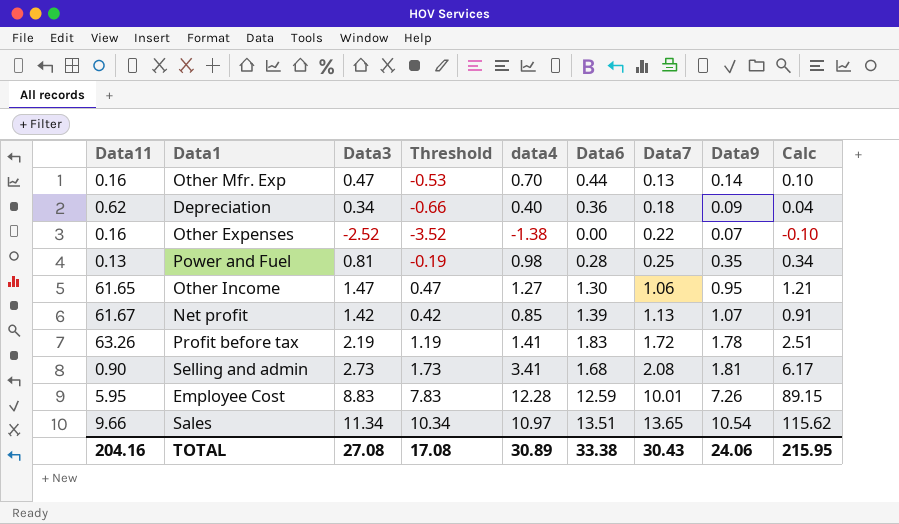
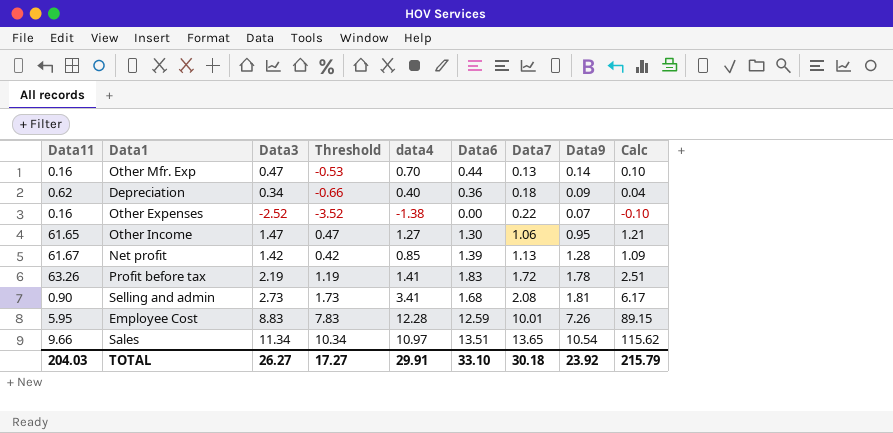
row Power and Fuel: 0.13 | 0.81 | -0.19 | 0.98 | 0.28 | 0.25 | 0.35 | 0.34 -> none
Net profit | Data9: 1.07 -> 1.28
Net profit | Calc: 0.91 -> 1.09
TOTAL | Data11: 204.16 -> 204.03
TOTAL | Data3: 27.08 -> 26.27
TOTAL | Threshold: 17.08 -> 17.27
TOTAL | data4: 30.89 -> 29.91
TOTAL | Data6: 33.38 -> 33.10
TOTAL | Data7: 30.43 -> 30.18
TOTAL | Data9: 24.06 -> 23.92
TOTAL | Calc: 215.95 -> 215.79

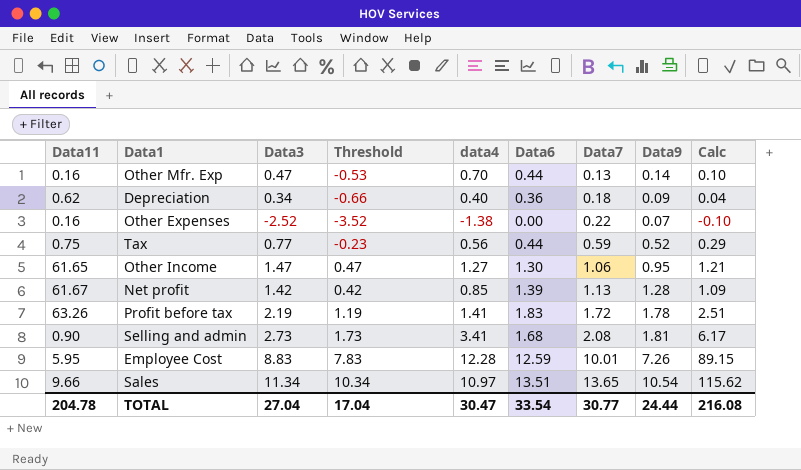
row Tax: none -> 0.75 | 0.77 | -0.23 | 0.56 | 0.44 | 0.59 | 0.52 | 0.29
TOTAL | Data11: 204.03 -> 204.78
TOTAL | Data3: 26.27 -> 27.04
TOTAL | Threshold: 17.27 -> 17.04
TOTAL | data4: 29.91 -> 30.47
TOTAL | Data6: 33.10 -> 33.54
TOTAL | Data7: 30.18 -> 30.77
TOTAL | Data9: 23.92 -> 24.44
TOTAL | Calc: 215.79 -> 216.08

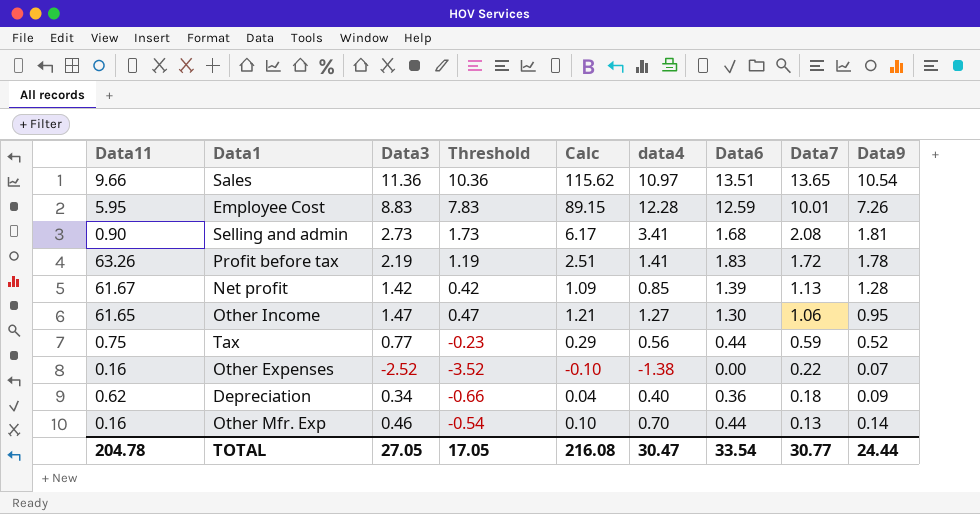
row order: Data7 ascending -> Data7 descending
column Calc | position: 9 -> 5
Sales | Data3: 11.34 -> 11.36
Sales | Threshold: 10.34 -> 10.36
Other Mfr. Exp | Data3: 0.47 -> 0.46
Other Mfr. Exp | Threshold: -0.53 -> -0.54
TOTAL | Data3: 27.04 -> 27.05
TOTAL | Threshold: 17.04 -> 17.05

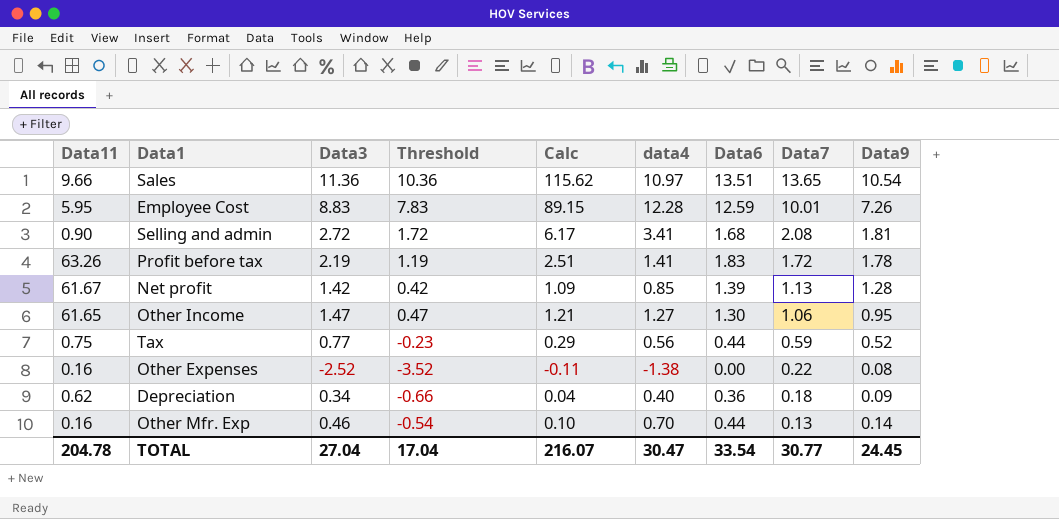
Selling and admin | Data3: 2.73 -> 2.72
Selling and admin | Threshold: 1.73 -> 1.72
Other Expenses | Calc: -0.10 -> -0.11
Other Expenses | Data9: 0.07 -> 0.08
TOTAL | Data3: 27.05 -> 27.04
TOTAL | Threshold: 17.05 -> 17.04
TOTAL | Calc: 216.08 -> 216.07
TOTAL | Data9: 24.44 -> 24.45

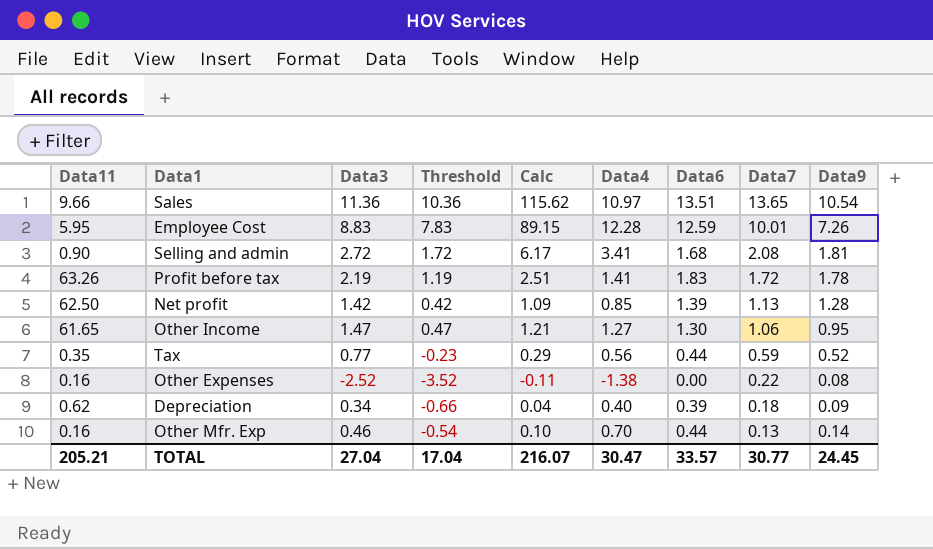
column name: data4 -> Data4
Net profit | Data11: 61.67 -> 62.50
Tax | Data11: 0.75 -> 0.35
Depreciation | Data6: 0.36 -> 0.39
TOTAL | Data11: 204.78 -> 205.21
TOTAL | Data6: 33.54 -> 33.57

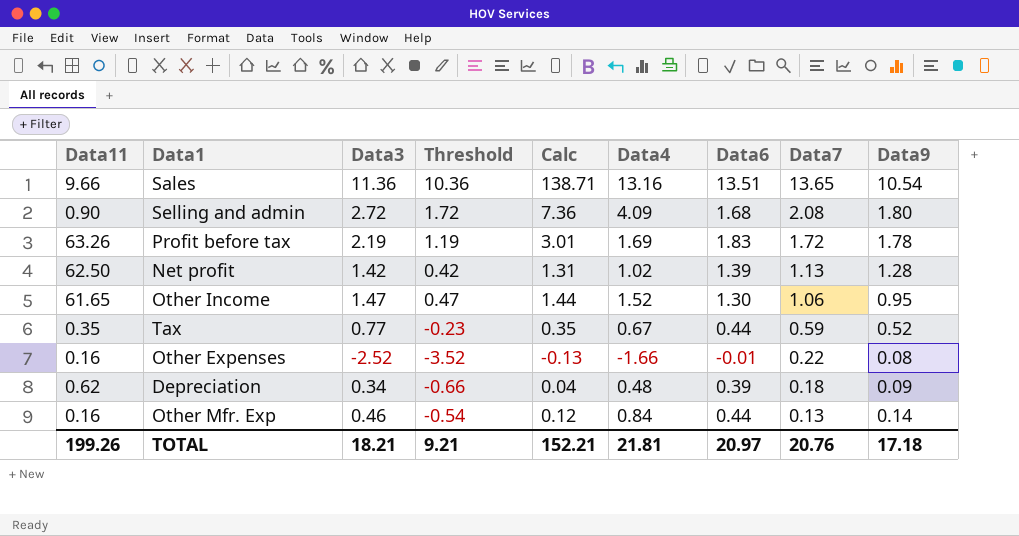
row Employee Cost: 5.95 | 8.83 | 7.83 | 89.15 | 12.28 | 12.59 | 10.01 | 7.26 -> none
Sales | Calc: 115.62 -> 138.71
Sales | Data4: 10.97 -> 13.16
Selling and admin | Calc: 6.17 -> 7.36
Selling and admin | Data4: 3.41 -> 4.09
Selling and admin | Data9: 1.81 -> 1.80
Profit before tax | Calc: 2.51 -> 3.01
Profit before tax | Data4: 1.41 -> 1.69
Net profit | Calc: 1.09 -> 1.31
Net profit | Data4: 0.85 -> 1.02
Other Income | Calc: 1.21 -> 1.44
Other Income | Data4: 1.27 -> 1.52
Tax | Calc: 0.29 -> 0.35
Tax | Data4: 0.56 -> 0.67
Other Expenses | Calc: -0.11 -> -0.13
Other Expenses | Data4: -1.38 -> -1.66
Other Expenses | Data6: 0.00 -> -0.01
Depreciation | Data4: 0.40 -> 0.48
Other Mfr. Exp | Calc: 0.10 -> 0.12
Other Mfr. Exp | Data4: 0.70 -> 0.84
TOTAL | Data11: 205.21 -> 199.26
TOTAL | Data3: 27.04 -> 18.21
TOTAL | Threshold: 17.04 -> 9.21
TOTAL | Calc: 216.07 -> 152.21
TOTAL | Data4: 30.47 -> 21.81
TOTAL | Data6: 33.57 -> 20.97
TOTAL | Data7: 30.77 -> 20.76
TOTAL | Data9: 24.45 -> 17.18

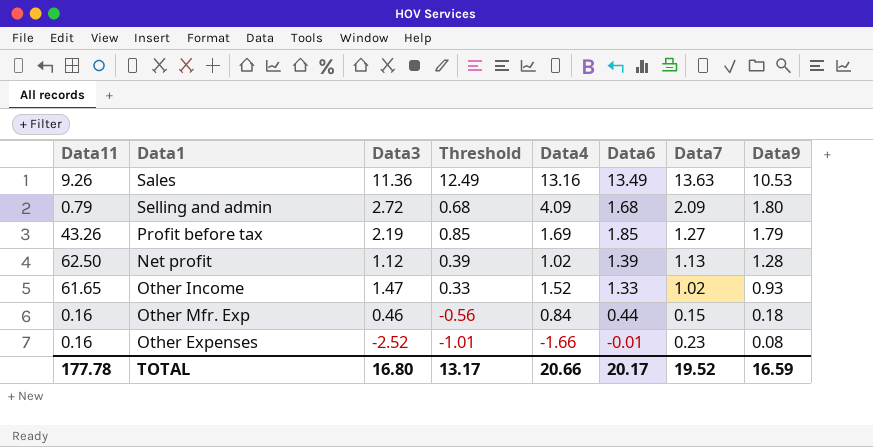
row order: Data7 descending -> Data9 descending
column Calc | formula: [Data4] * [Data9] -> none
column Threshold | formula: [Data3] - 1 -> [Data6] - 1
row Tax: 0.35 | 0.77 | -0.23 | 0.35 | 0.67 | 0.44 | 0.59 | 0.52 -> none
row Depreciation: 0.62 | 0.34 | -0.66 | 0.04 | 0.48 | 0.39 | 0.18 | 0.09 -> none
Sales | Data11: 9.66 -> 9.26
Sales | Data6: 13.51 -> 13.49
Sales | Data7: 13.65 -> 13.63
Sales | Data9: 10.54 -> 10.53
Selling and admin | Data11: 0.90 -> 0.79
Selling and admin | Data7: 2.08 -> 2.09
Profit before tax | Data11: 63.26 -> 43.26
Profit before tax | Data6: 1.83 -> 1.85
Profit before tax | Data7: 1.72 -> 1.27
Profit before tax | Data9: 1.78 -> 1.79
Net profit | Data3: 1.42 -> 1.12
Other Income | Data6: 1.30 -> 1.33
Other Income | Data7: 1.06 -> 1.02
Other Income | Data9: 0.95 -> 0.93
Other Mfr. Exp | Data7: 0.13 -> 0.15
Other Mfr. Exp | Data9: 0.14 -> 0.18
Other Expenses | Data7: 0.22 -> 0.23
TOTAL | Data11: 199.26 -> 177.78
TOTAL | Data3: 18.21 -> 16.80
TOTAL | Threshold: 9.21 -> 13.17
TOTAL | Data4: 21.81 -> 20.66
TOTAL | Data6: 20.97 -> 20.17
TOTAL | Data7: 20.76 -> 19.52
TOTAL | Data9: 17.18 -> 16.59

